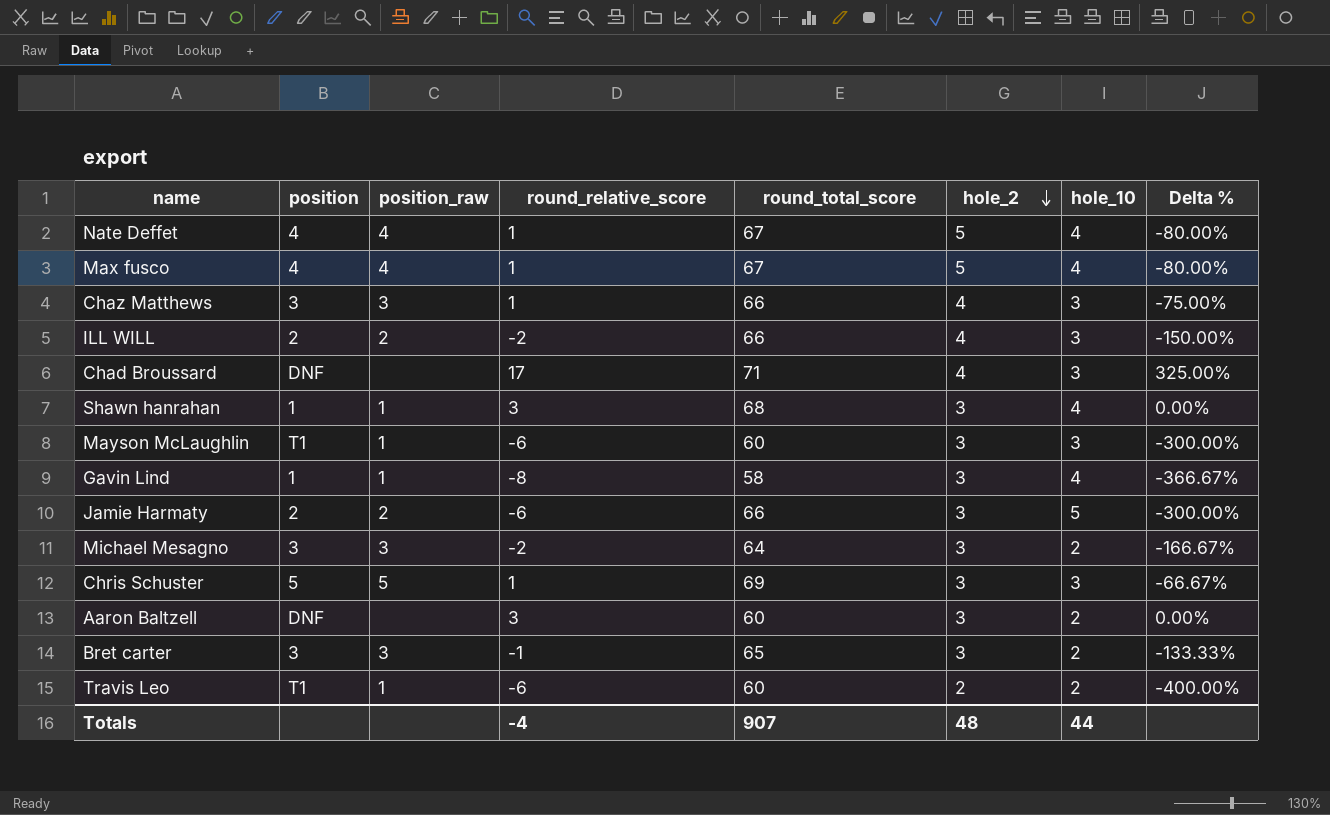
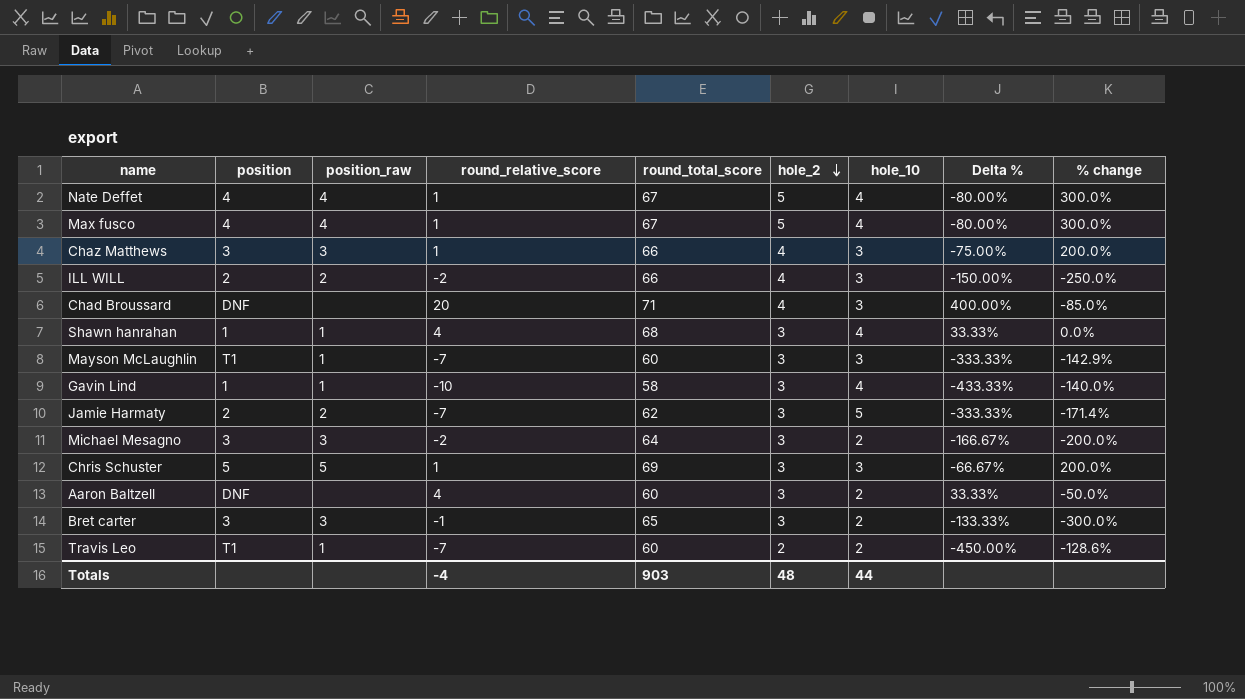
column % change | formula: none -> ([hole_10] - [round_relative_score]) / [round_relative_score]
Chad Broussard | round_relative_score: 17 -> 20
Chad Broussard | Delta %: 325.00% -> 400.00%
Shawn hanrahan | round_relative_score: 3 -> 4
Shawn hanrahan | Delta %: 0.00% -> 33.33%
Mayson McLaughlin | round_relative_score: -6 -> -7
Mayson McLaughlin | Delta %: -300.00% -> -333.33%
Gavin Lind | round_relative_score: -8 -> -10
Gavin Lind | Delta %: -366.67% -> -433.33%
Jamie Harmaty | round_relative_score: -6 -> -7
Jamie Harmaty | round_total_score: 66 -> 62
Jamie Harmaty | Delta %: -300.00% -> -333.33%
Aaron Baltzell | round_relative_score: 3 -> 4
Aaron Baltzell | Delta %: 0.00% -> 33.33%
Travis Leo | round_relative_score: -6 -> -7
Travis Leo | Delta %: -400.00% -> -450.00%
Totals | round_total_score: 907 -> 903

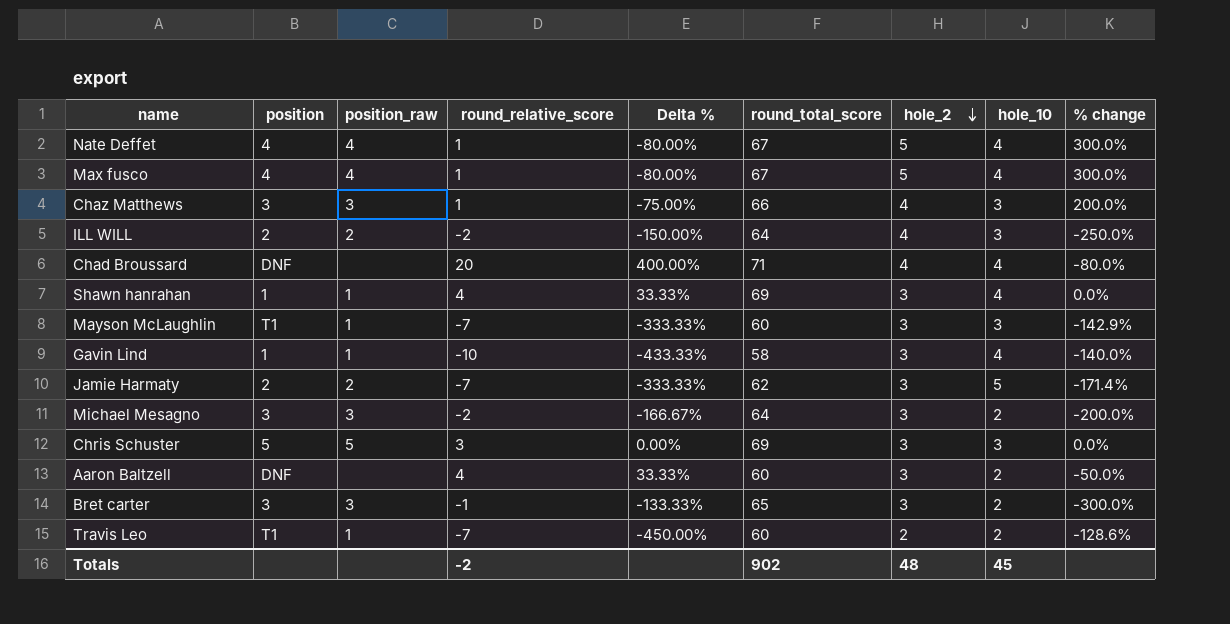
column Delta % | position: 8 -> 5
ILL WILL | round_total_score: 66 -> 64
Chad Broussard | hole_10: 3 -> 4
Chad Broussard | % change: -85.0% -> -80.0%
Shawn hanrahan | round_total_score: 68 -> 69
Chris Schuster | round_relative_score: 1 -> 3
Chris Schuster | Delta %: -66.67% -> 0.00%
Chris Schuster | % change: 200.0% -> 0.0%
Totals | round_relative_score: -4 -> -2
Totals | round_total_score: 903 -> 902
Totals | hole_10: 44 -> 45

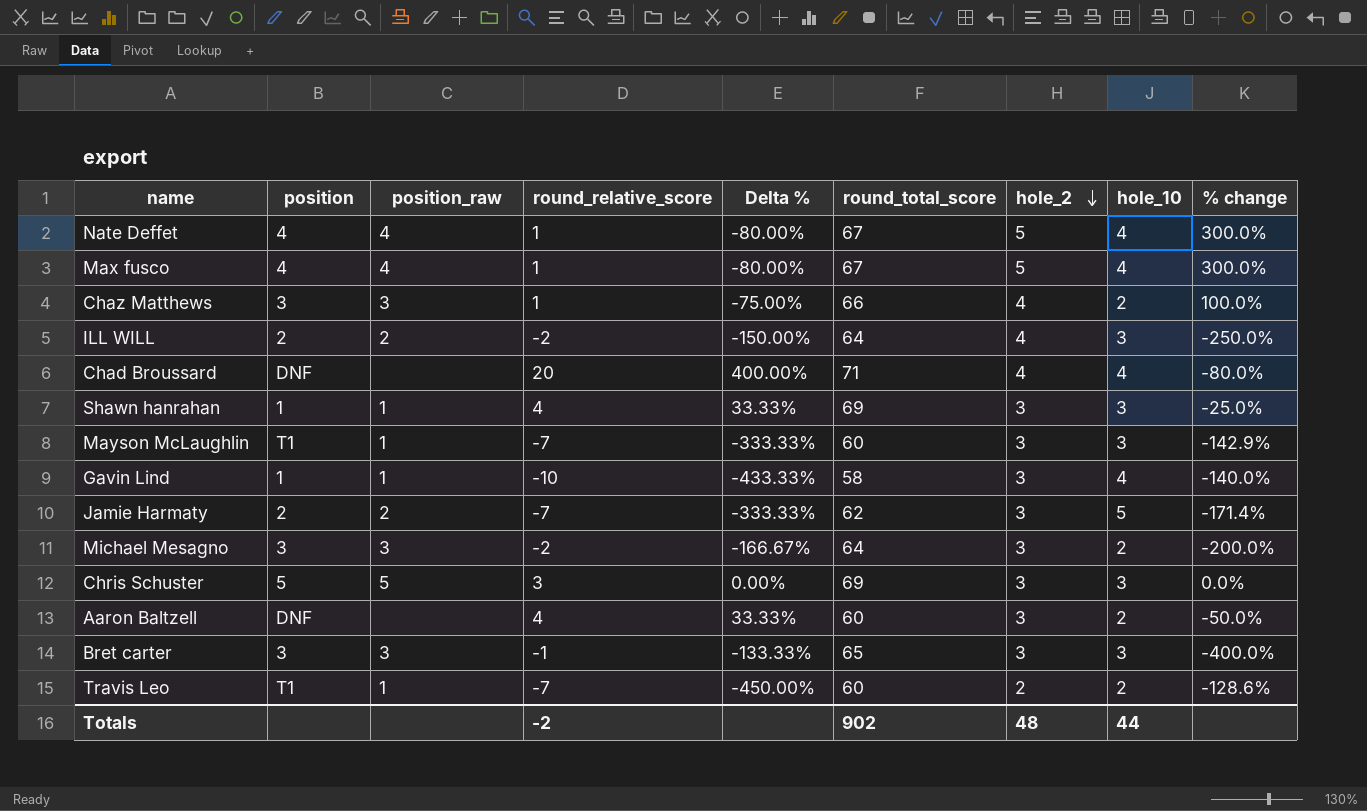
Chaz Matthews | hole_10: 3 -> 2
Chaz Matthews | % change: 200.0% -> 100.0%
Shawn hanrahan | hole_10: 4 -> 3
Shawn hanrahan | % change: 0.0% -> -25.0%
Bret carter | hole_10: 2 -> 3
Bret carter | % change: -300.0% -> -400.0%
Totals | hole_10: 45 -> 44

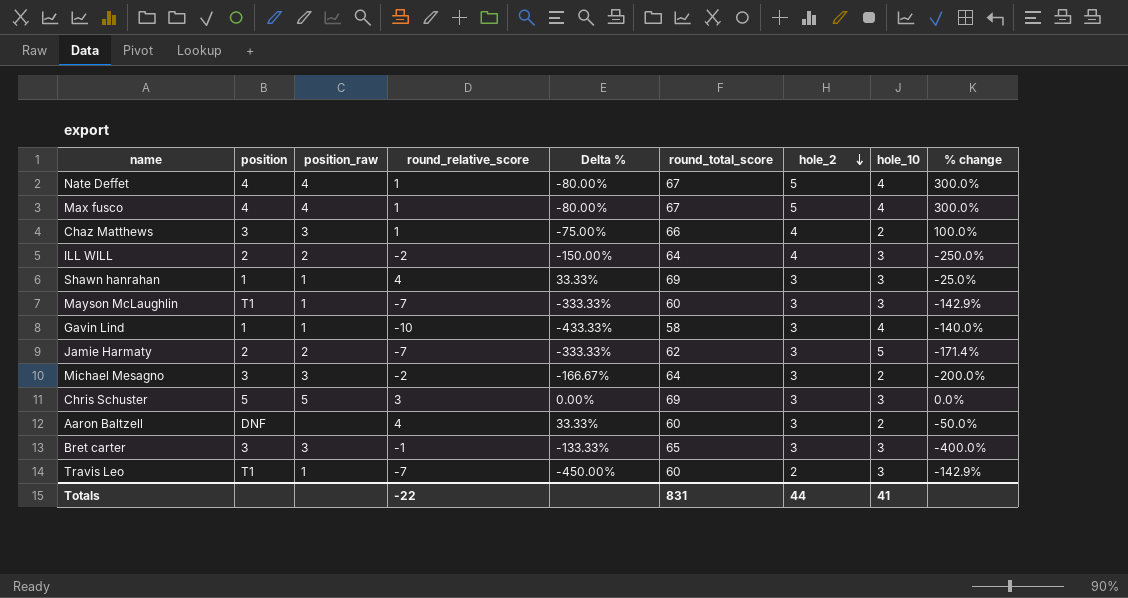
row Chad Broussard: DNF | none | 20 | 400.00% | 71 | 4 | 4 | -80.0% -> none
Travis Leo | hole_10: 2 -> 3
Travis Leo | % change: -128.6% -> -142.9%
Totals | round_relative_score: -2 -> -22
Totals | round_total_score: 902 -> 831
Totals | hole_2: 48 -> 44
Totals | hole_10: 44 -> 41

